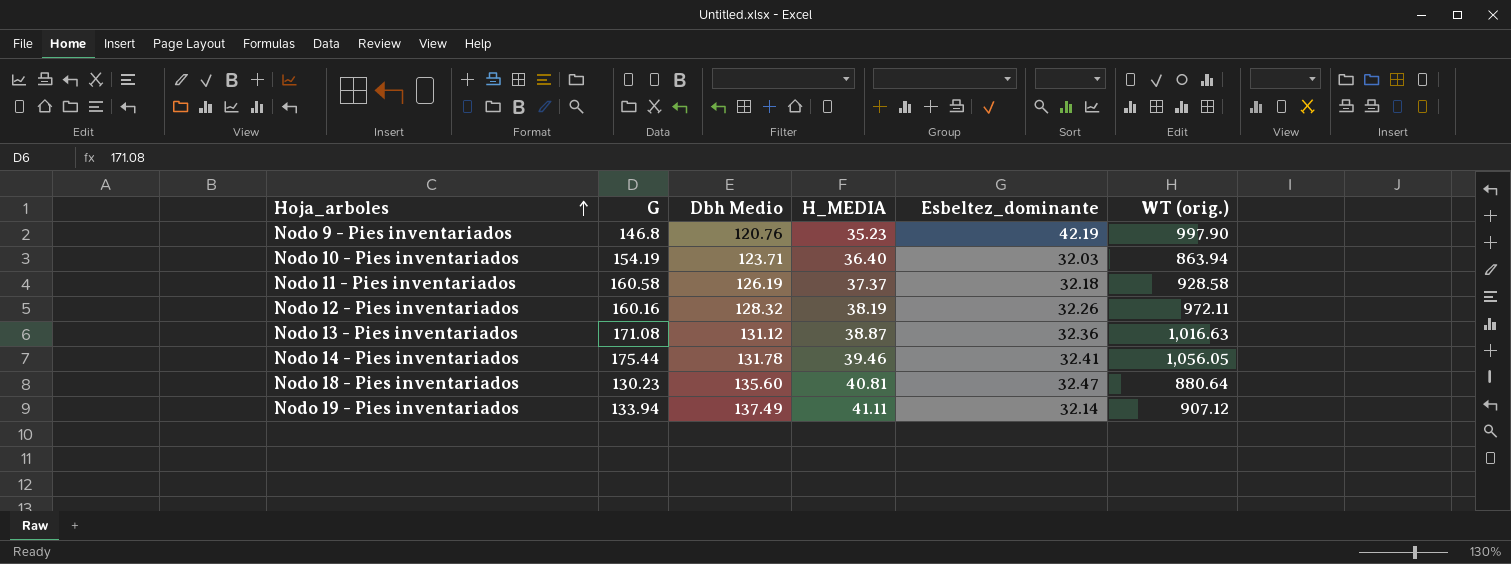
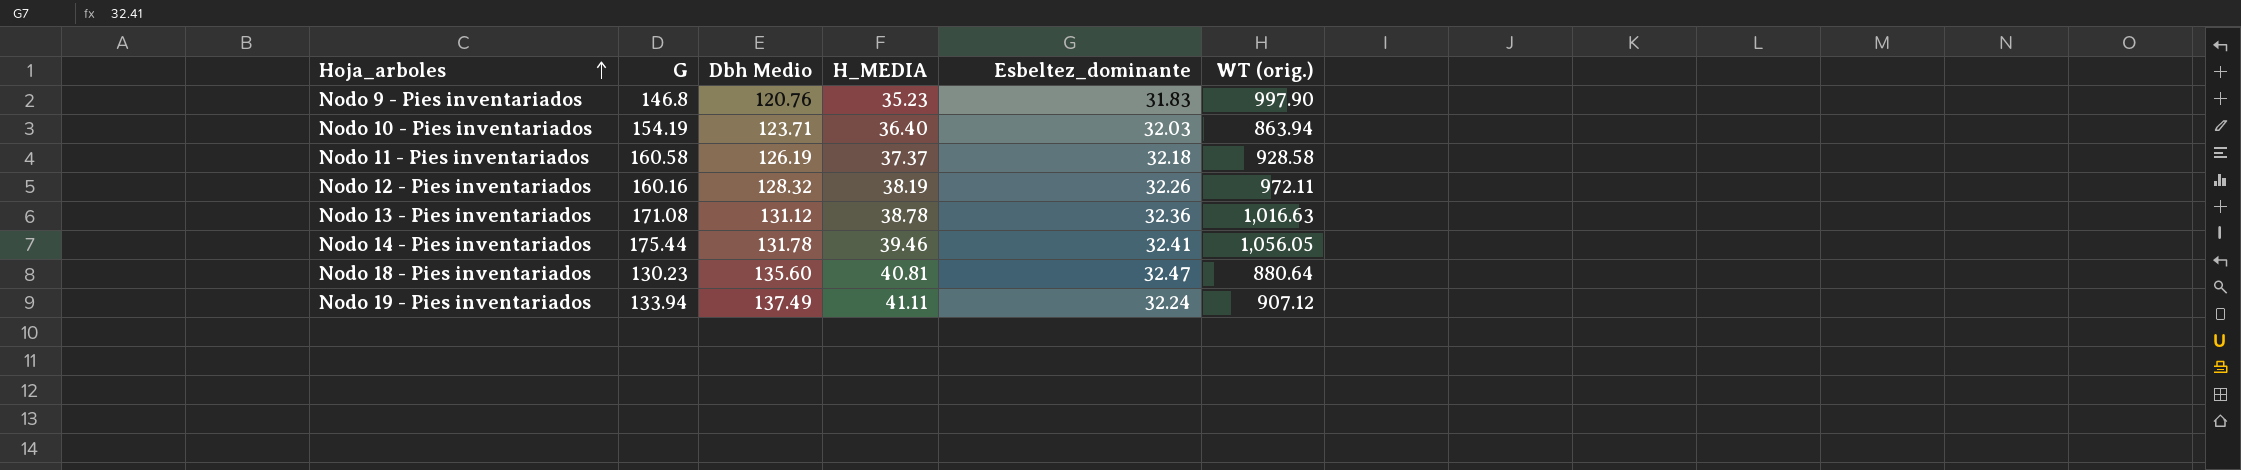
Nodo 9 - Pies inventariados | Esbeltez_dominante: 42.19 -> 31.83
Nodo 13 - Pies inventariados | H_MEDIA: 38.87 -> 38.78
Nodo 19 - Pies inventariados | Esbeltez_dominante: 32.14 -> 32.24

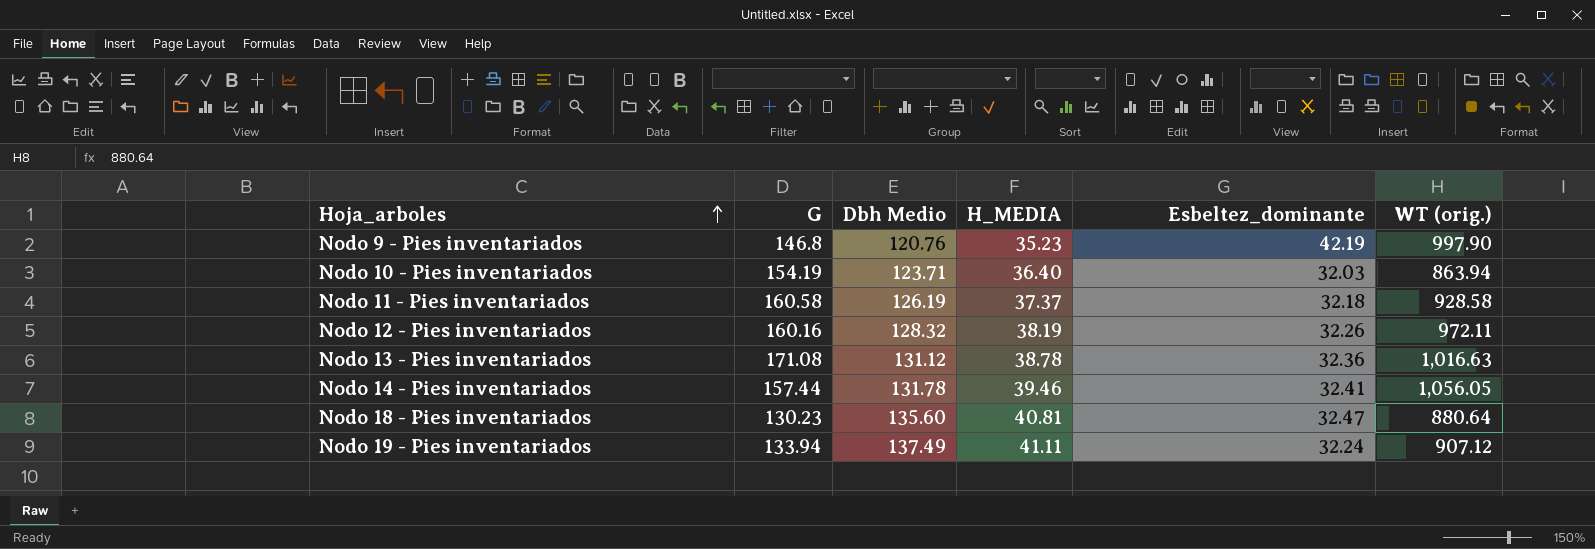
Nodo 9 - Pies inventariados | Esbeltez_dominante: 31.83 -> 42.19
Nodo 14 - Pies inventariados | G: 175.44 -> 157.44

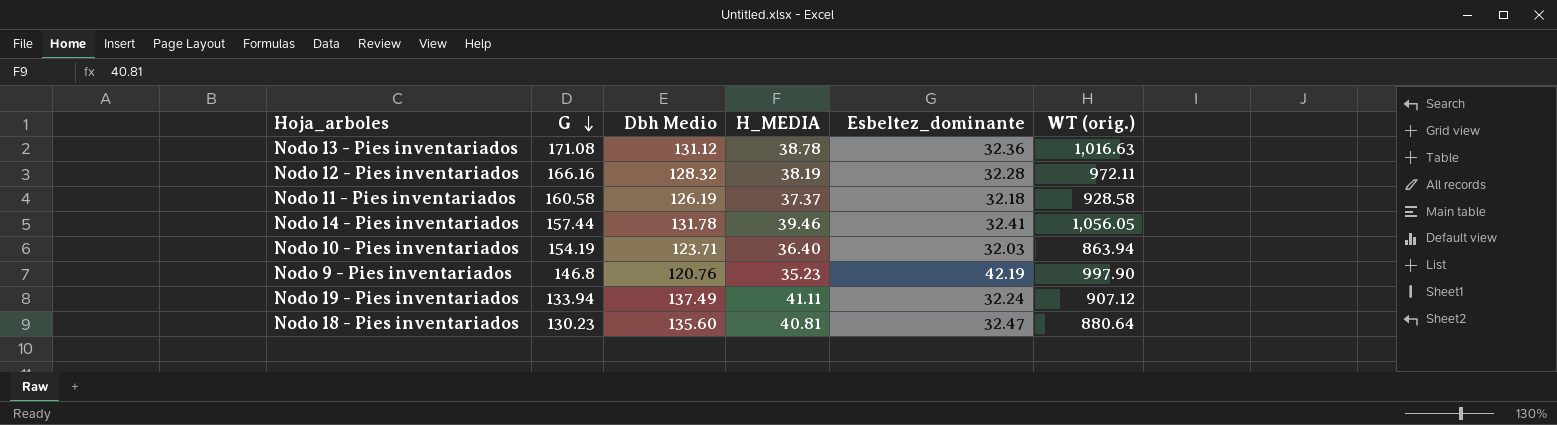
row order: Hoja_arboles ascending -> G descending
Nodo 12 - Pies inventariados | G: 160.16 -> 166.16
Nodo 12 - Pies inventariados | Esbeltez_dominante: 32.26 -> 32.28

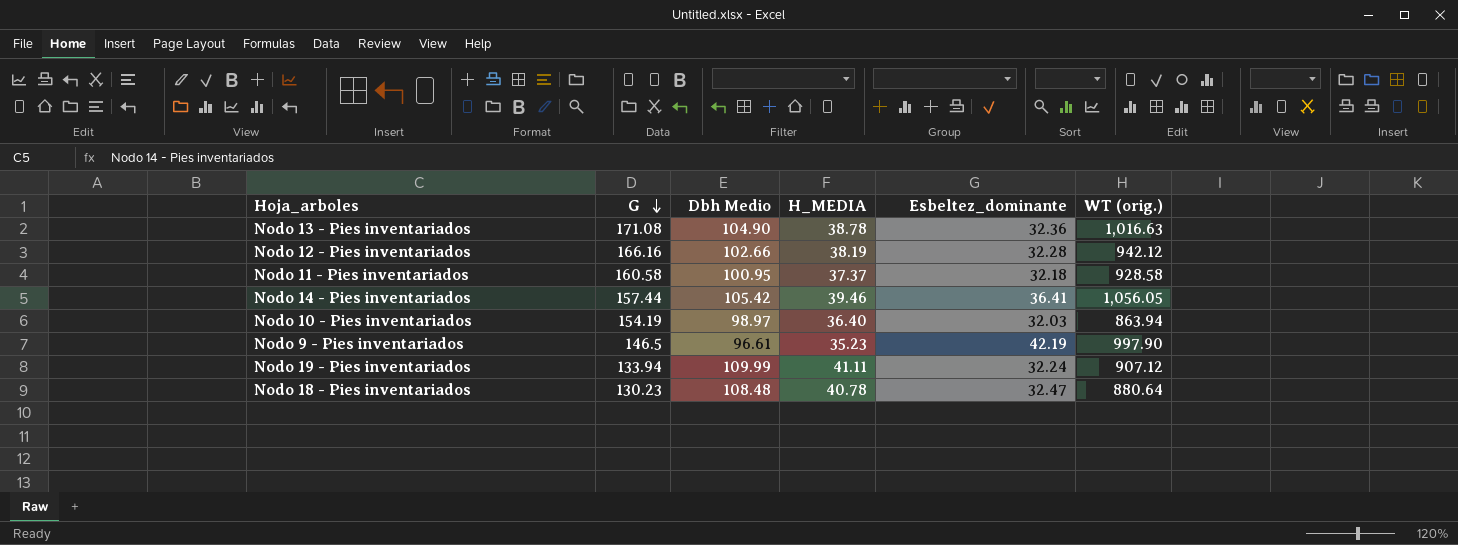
Nodo 13 - Pies inventariados | Dbh Medio: 131.12 -> 104.90
Nodo 12 - Pies inventariados | Dbh Medio: 128.32 -> 102.66
Nodo 12 - Pies inventariados | WT (orig.): 972.11 -> 942.12
Nodo 11 - Pies inventariados | Dbh Medio: 126.19 -> 100.95
Nodo 14 - Pies inventariados | Dbh Medio: 131.78 -> 105.42
Nodo 14 - Pies inventariados | Esbeltez_dominante: 32.41 -> 36.41
Nodo 10 - Pies inventariados | Dbh Medio: 123.71 -> 98.97
Nodo 9 - Pies inventariados | G: 146.8 -> 146.5
Nodo 9 - Pies inventariados | Dbh Medio: 120.76 -> 96.61
Nodo 19 - Pies inventariados | Dbh Medio: 137.49 -> 109.99
Nodo 18 - Pies inventariados | Dbh Medio: 135.60 -> 108.48
Nodo 18 - Pies inventariados | H_MEDIA: 40.81 -> 40.78

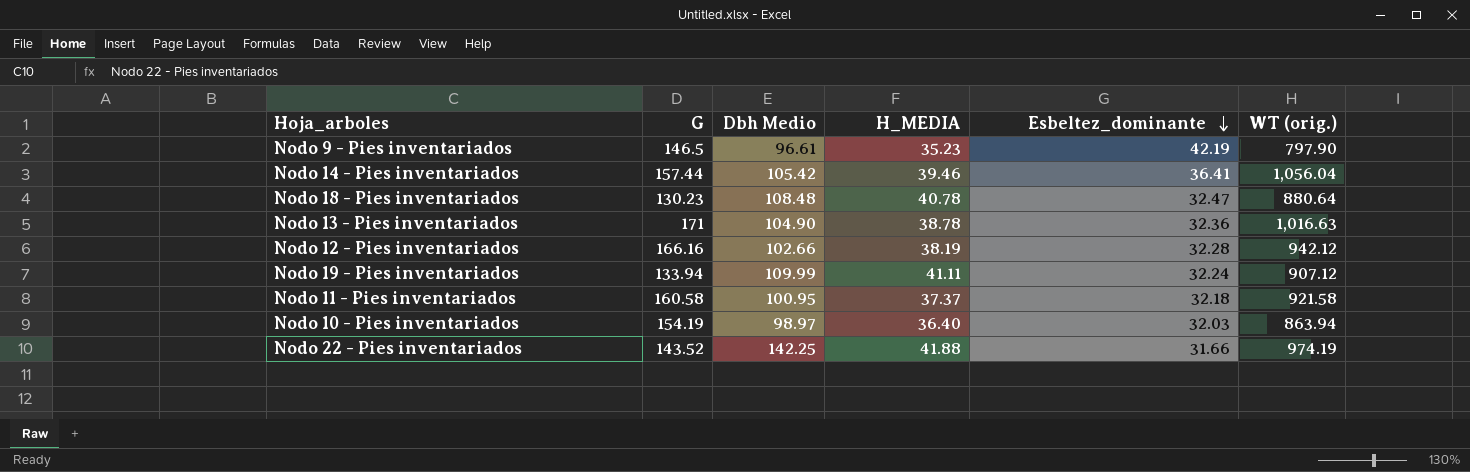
row order: G descending -> Esbeltez_dominante descending
Nodo 9 - Pies inventariados | WT (orig.): 997.90 -> 797.90
Nodo 14 - Pies inventariados | WT (orig.): 1,056.05 -> 1,056.04
Nodo 13 - Pies inventariados | G: 171.08 -> 171
Nodo 11 - Pies inventariados | WT (orig.): 928.58 -> 921.58
row Nodo 22 - Pies inventariados: none -> 143.52 | 142.25 | 41.88 | 31.66 | 974.19

